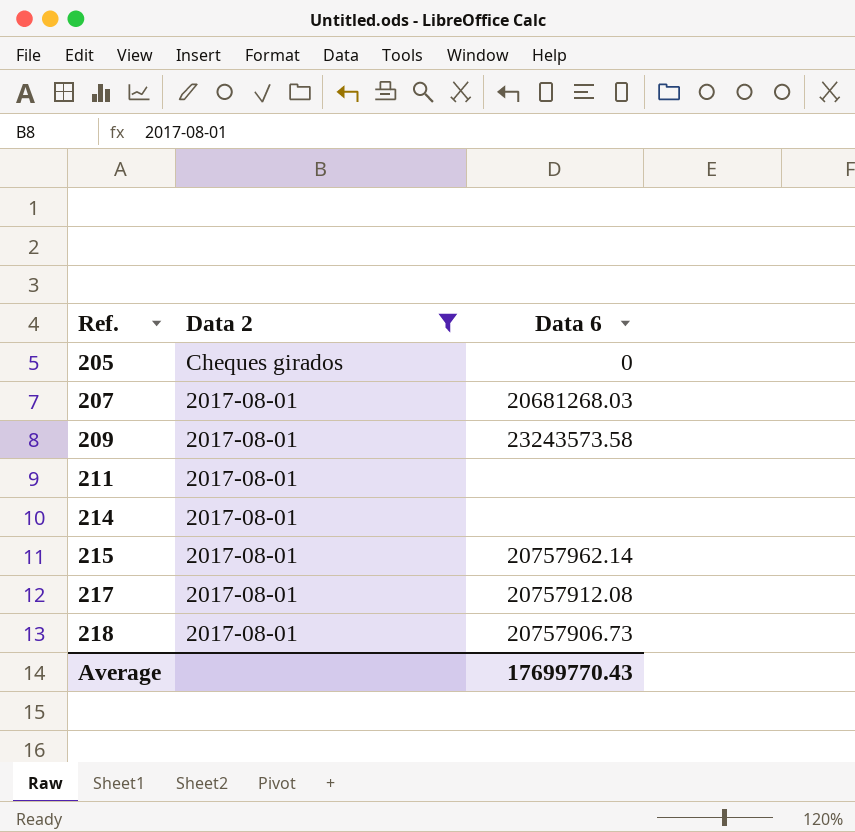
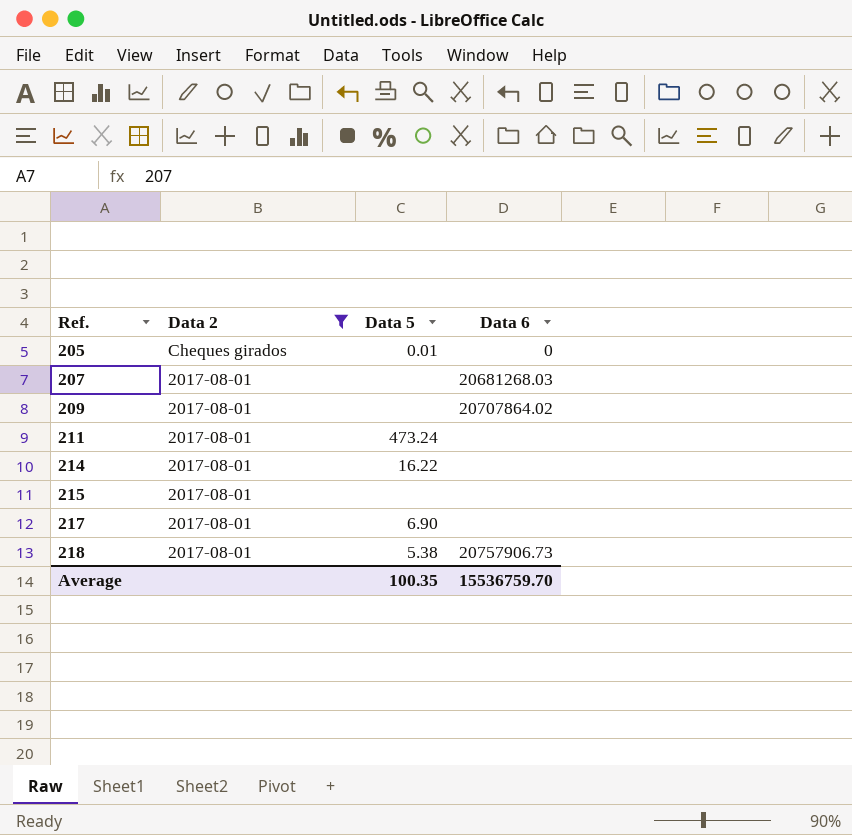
column Data 5 | position: none -> 3
209 | Data 6: 23243573.58 -> 20707864.02
215 | Data 6: 20757962.14 -> none
217 | Data 6: 20757912.08 -> none
Average | Data 6: 17699770.43 -> 15536759.70

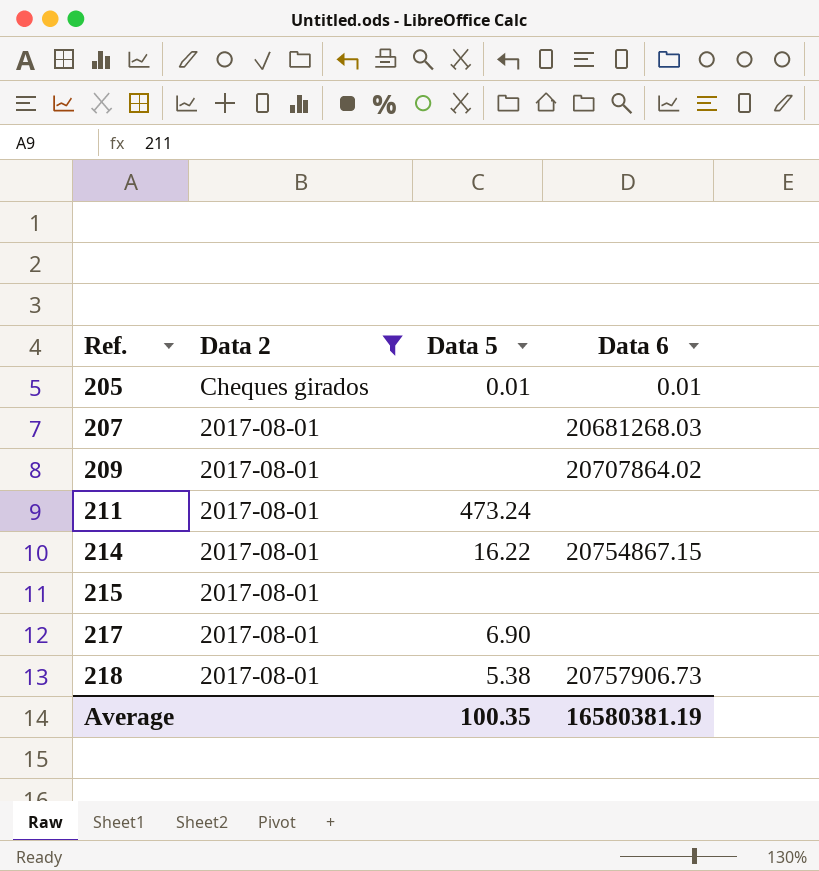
205 | Data 6: 0 -> 0.01
214 | Data 6: none -> 20754867.15
Average | Data 6: 15536759.70 -> 16580381.19

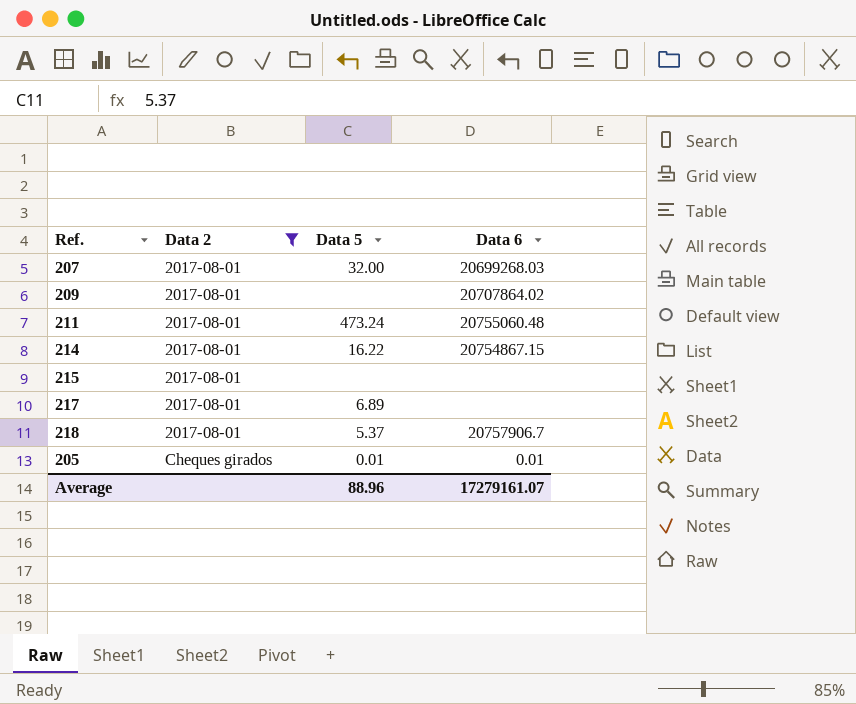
row order: Ref. ascending -> Data 2 ascending
207 | Data 5: none -> 32.00
207 | Data 6: 20681268.03 -> 20699268.03
211 | Data 6: none -> 20755060.48
217 | Data 5: 6.90 -> 6.89
218 | Data 5: 5.38 -> 5.37
218 | Data 6: 20757906.73 -> 20757906.7
Average | Data 5: 100.35 -> 88.96
Average | Data 6: 16580381.19 -> 17279161.07

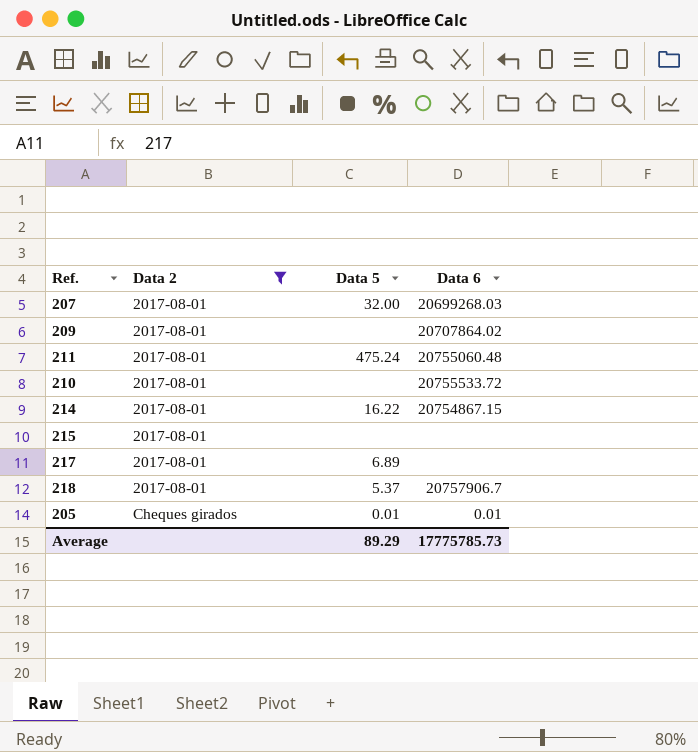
211 | Data 5: 473.24 -> 475.24
row 210: none -> 2017-08-01 | none | 20755533.72
Average | Data 5: 88.96 -> 89.29
Average | Data 6: 17279161.07 -> 17775785.73

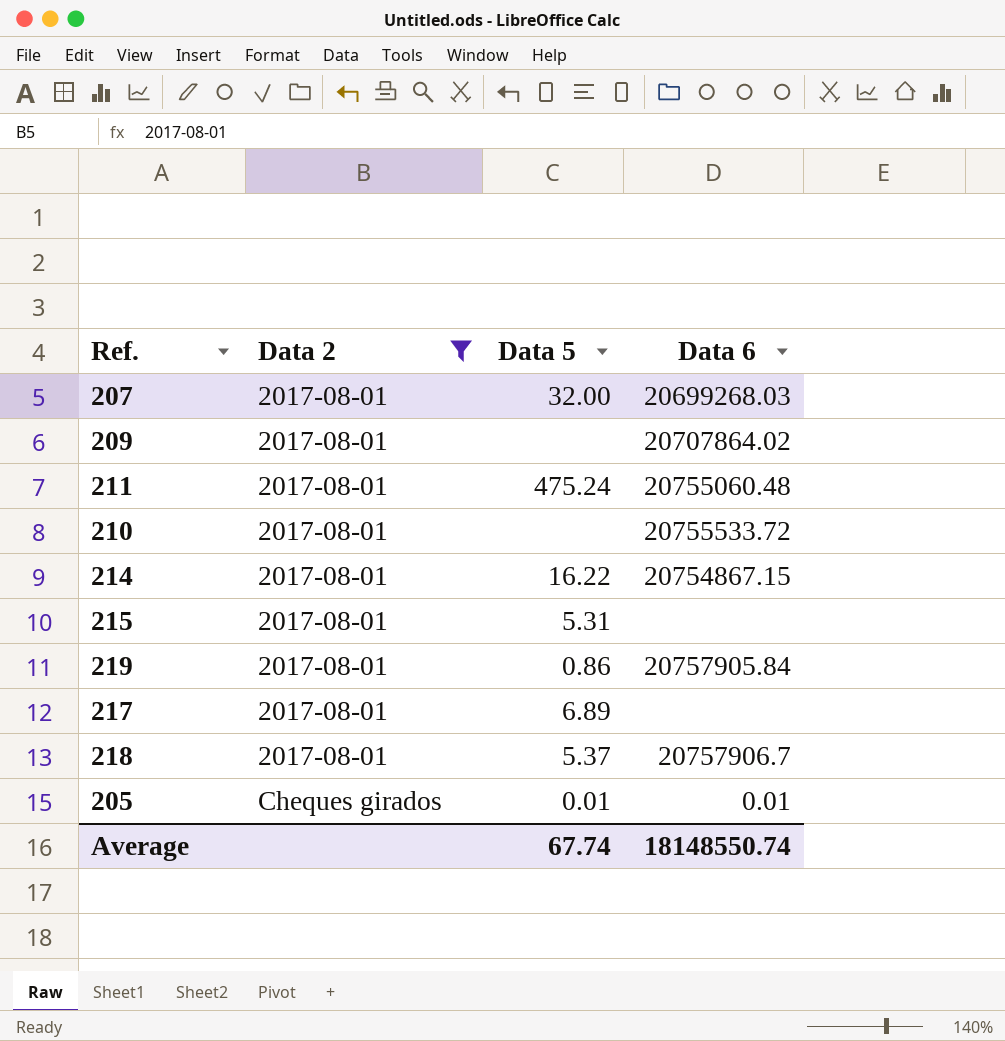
215 | Data 5: none -> 5.31
row 219: none -> 2017-08-01 | 0.86 | 20757905.84
Average | Data 5: 89.29 -> 67.74
Average | Data 6: 17775785.73 -> 18148550.74

